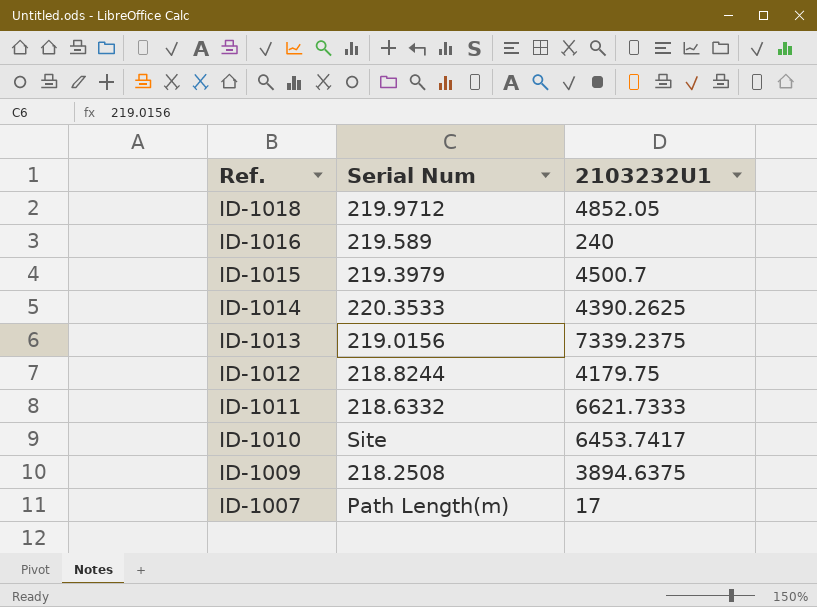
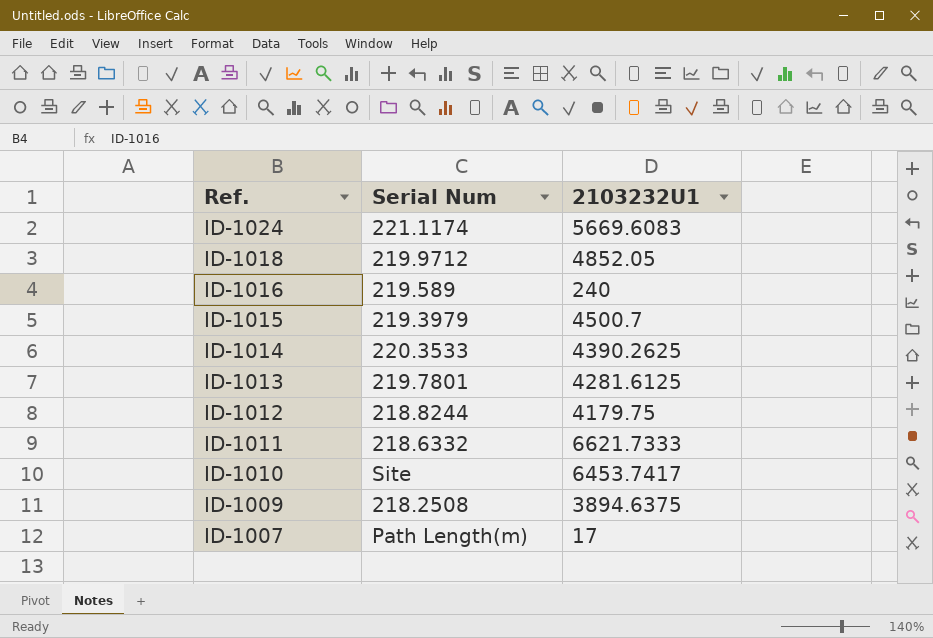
row ID-1024: none -> 221.1174 | 5669.6083
ID-1013 | Serial Num: 219.0156 -> 219.7801
ID-1013 | 2103232U1: 7339.2375 -> 4281.6125

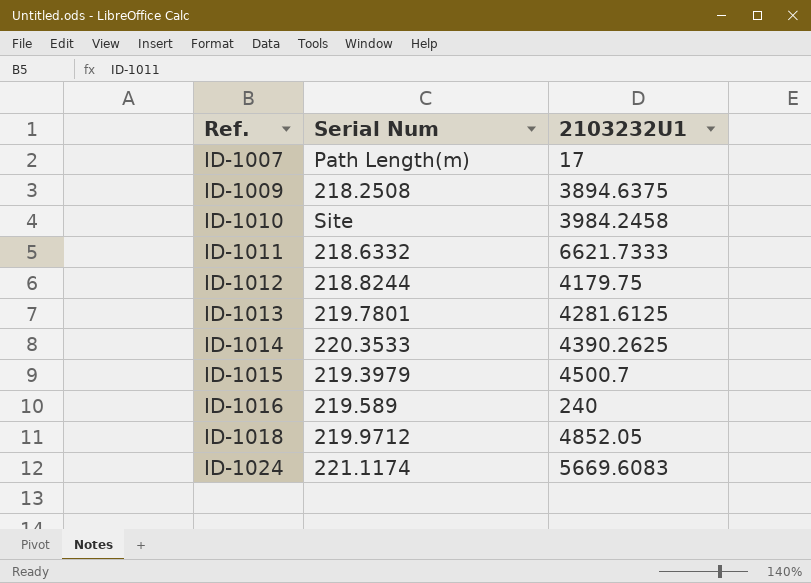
row order: Ref. descending -> Ref. ascending
ID-1010 | 2103232U1: 6453.7417 -> 3984.2458

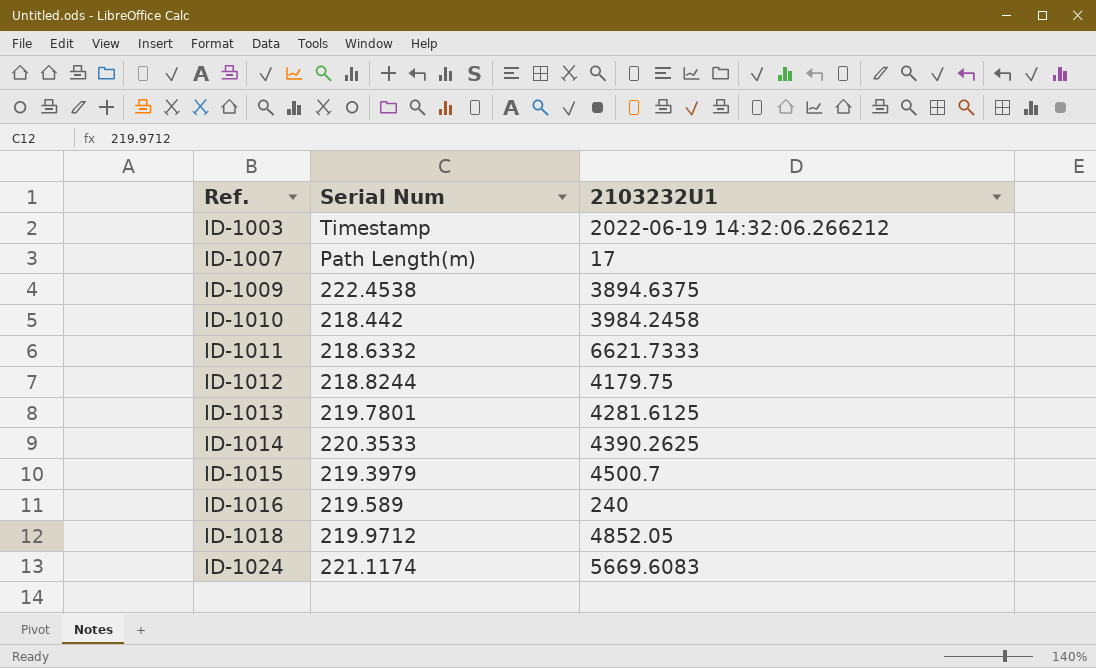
row ID-1003: none -> Timestamp | 2022-06-19 14:32:06.266212
ID-1009 | Serial Num: 218.2508 -> 222.4538
ID-1010 | Serial Num: Site -> 218.442

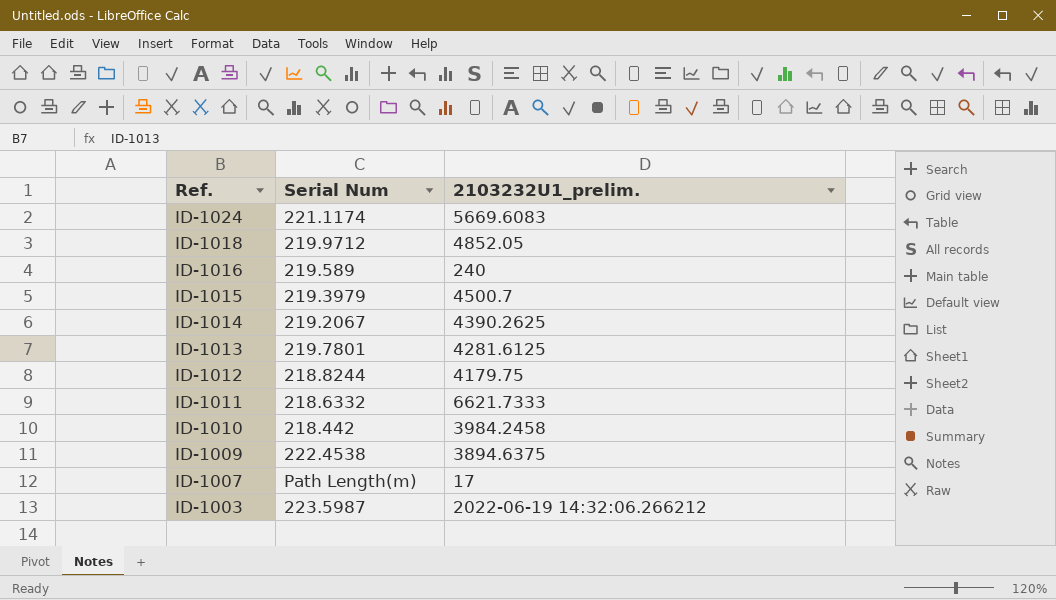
row order: Ref. ascending -> Ref. descending
column name: 2103232U1 -> 2103232U1_prelim.
ID-1014 | Serial Num: 220.3533 -> 219.2067
ID-1003 | Serial Num: Timestamp -> 223.5987

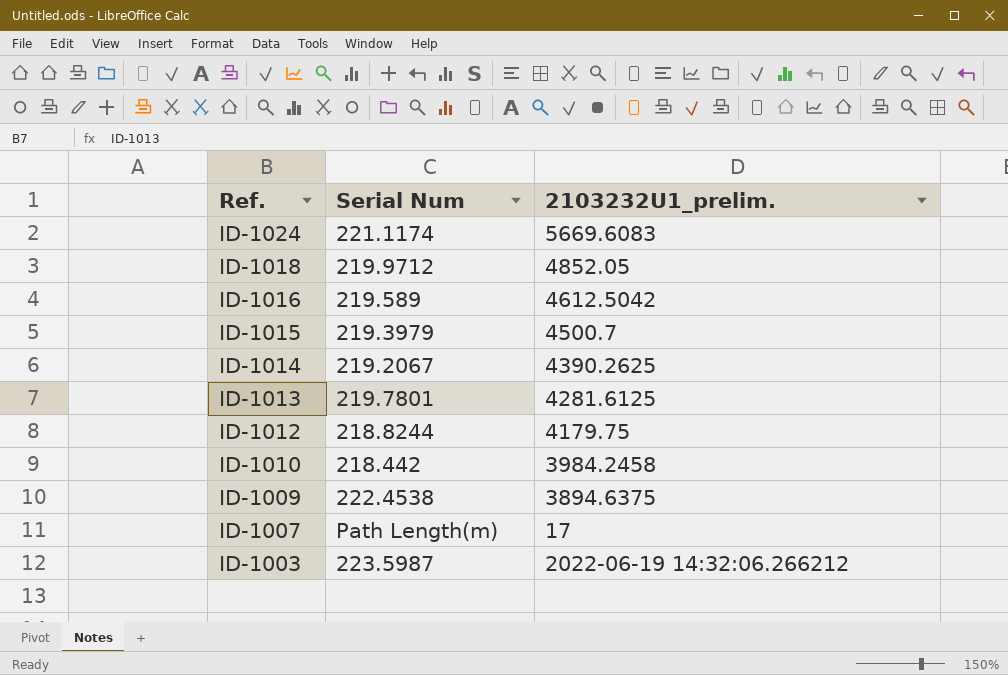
row ID-1011: 218.6332 | 6621.7333 -> none
ID-1016 | 2103232U1_prelim.: 240 -> 4612.5042

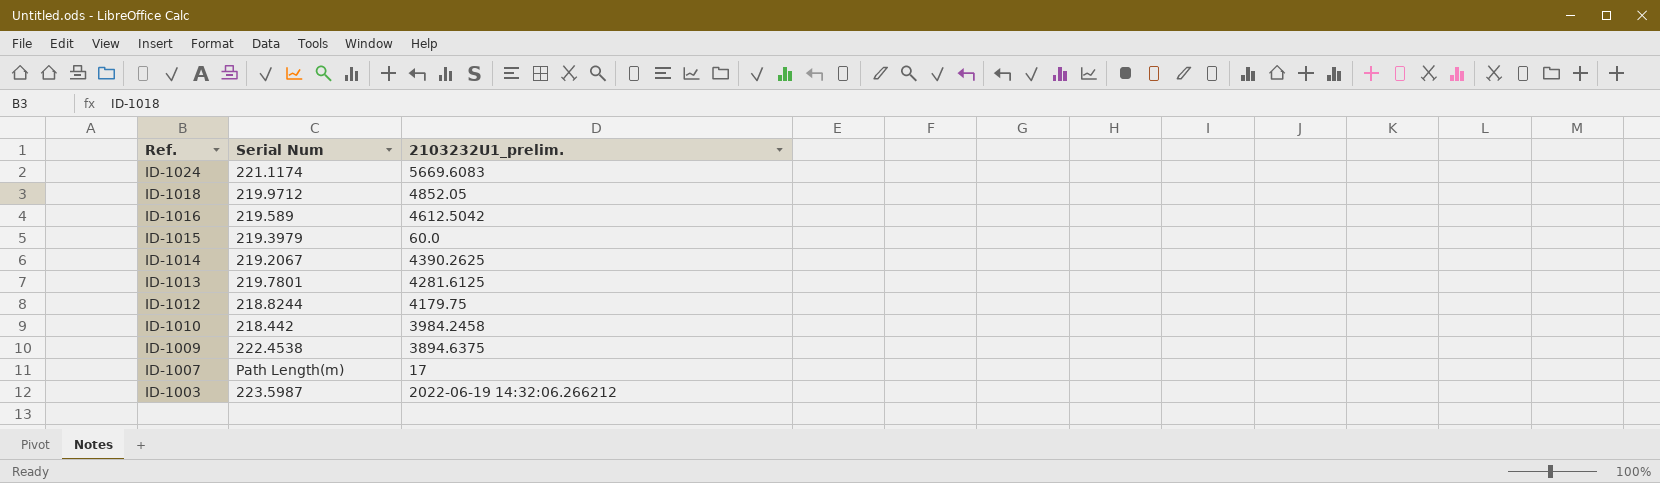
ID-1015 | 2103232U1_prelim.: 4500.7 -> 60.0

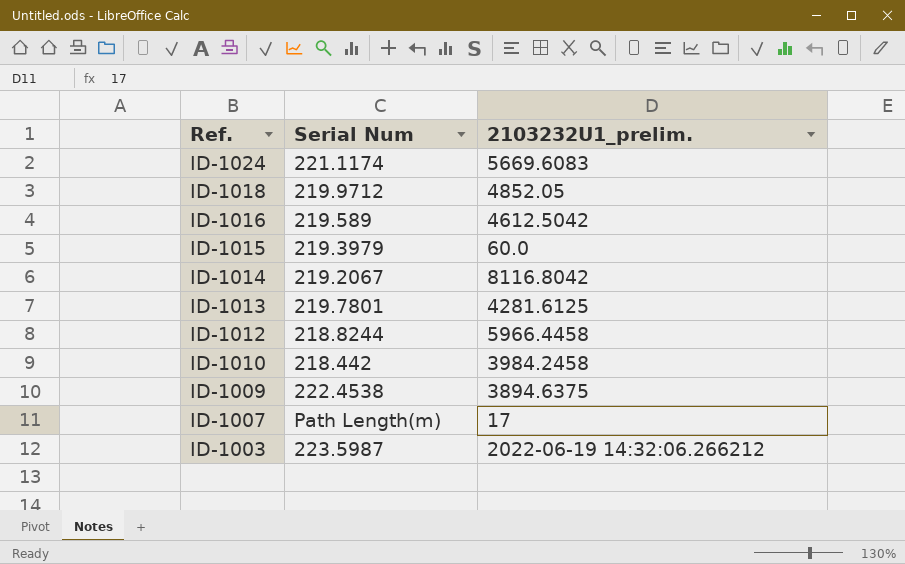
ID-1014 | 2103232U1_prelim.: 4390.2625 -> 8116.8042
ID-1012 | 2103232U1_prelim.: 4179.75 -> 5966.4458

